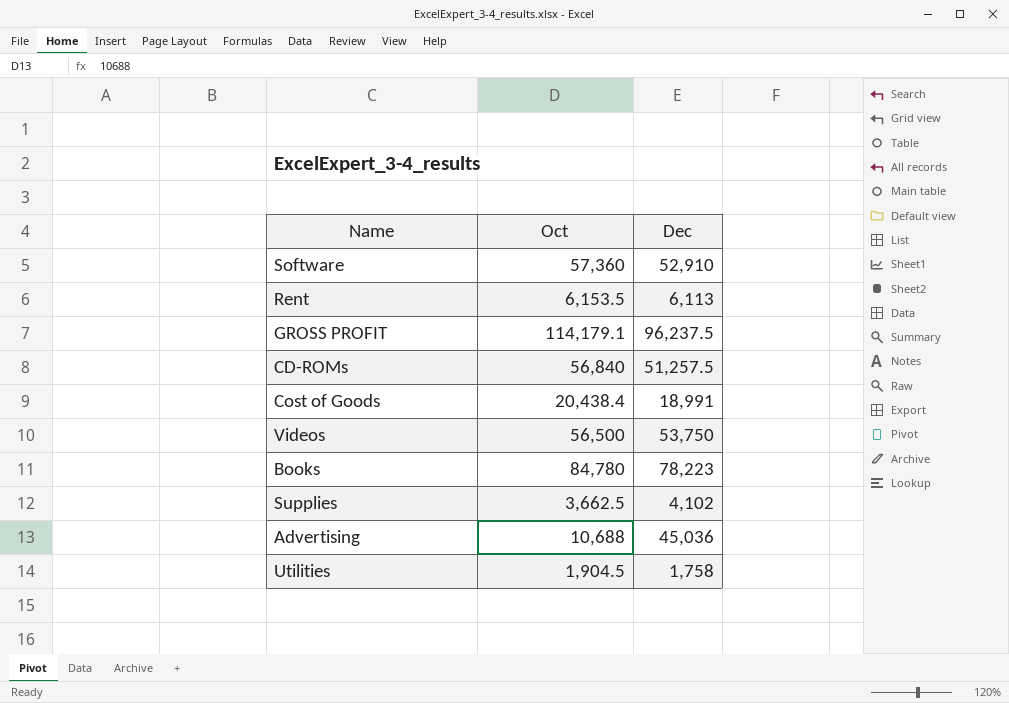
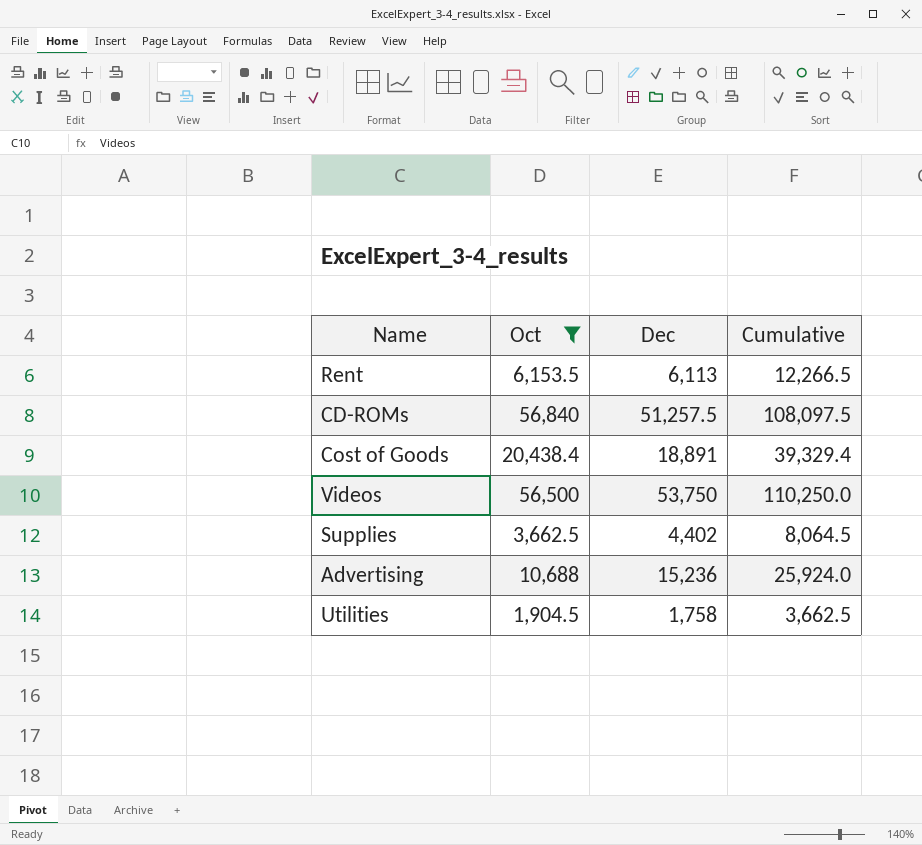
filter: none -> Oct <= 56,840
column Cumulative | formula: none -> [Oct] + [Dec]
Cost of Goods | Dec: 18,991 -> 18,891
Supplies | Dec: 4,102 -> 4,402
Advertising | Dec: 45,036 -> 15,236

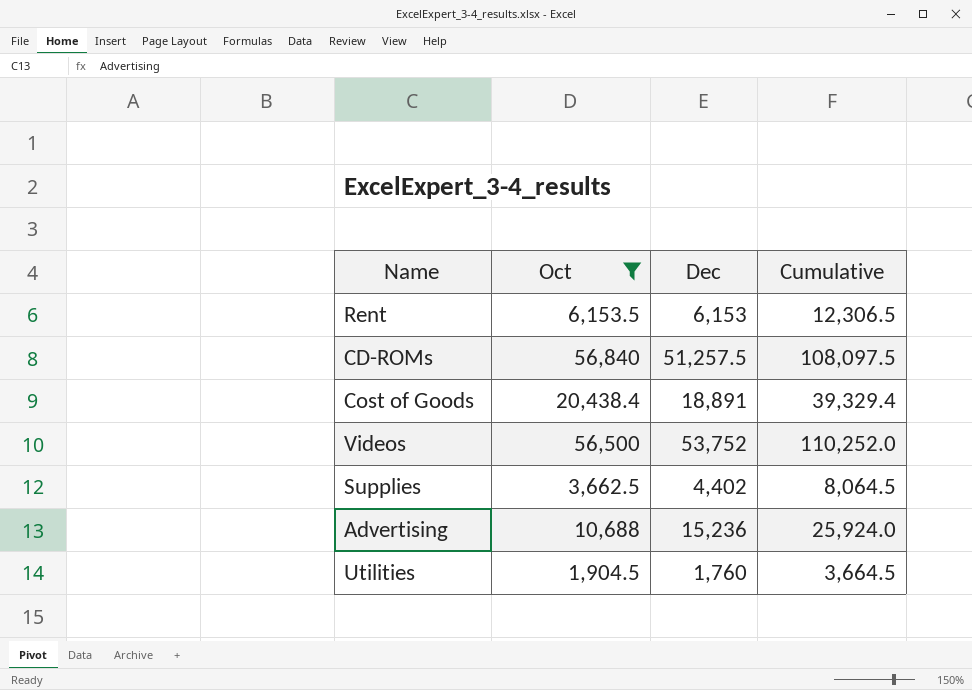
Rent | Dec: 6,113 -> 6,153
Rent | Cumulative: 12,266.5 -> 12,306.5
Videos | Dec: 53,750 -> 53,752
Videos | Cumulative: 110,250.0 -> 110,252.0
Utilities | Dec: 1,758 -> 1,760
Utilities | Cumulative: 3,662.5 -> 3,664.5

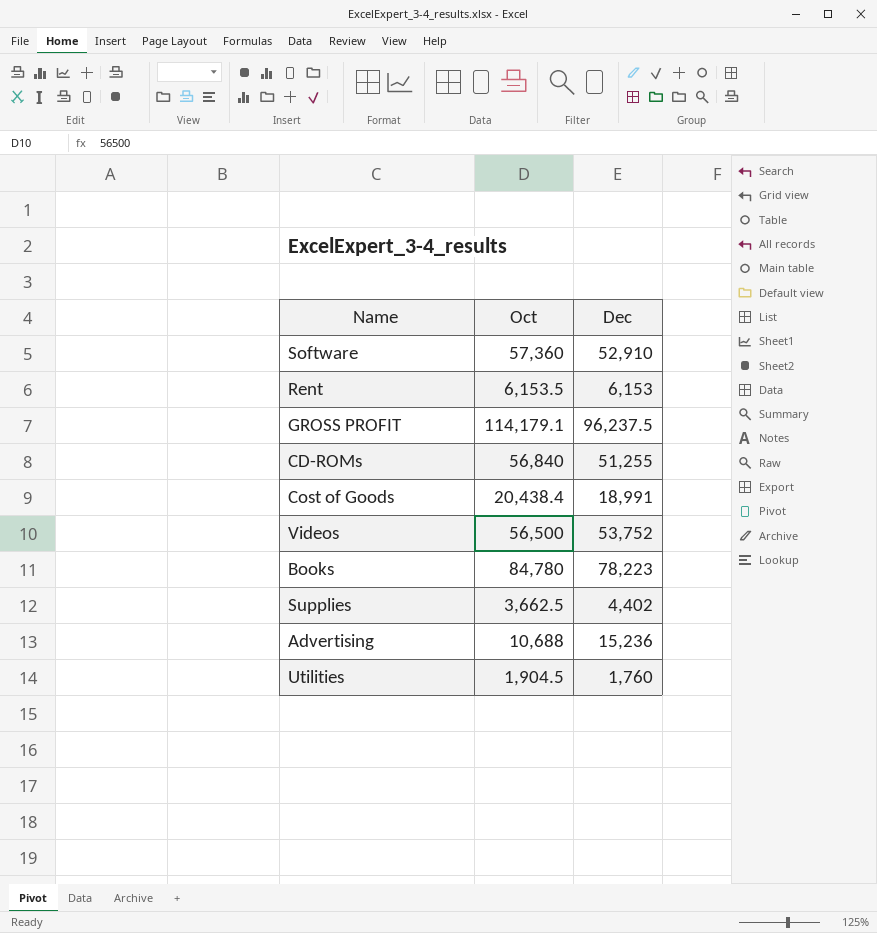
filter: Oct <= 56,840 -> none
column Cumulative | formula: [Oct] + [Dec] -> none
CD-ROMs | Dec: 51,257.5 -> 51,255
Cost of Goods | Dec: 18,891 -> 18,991

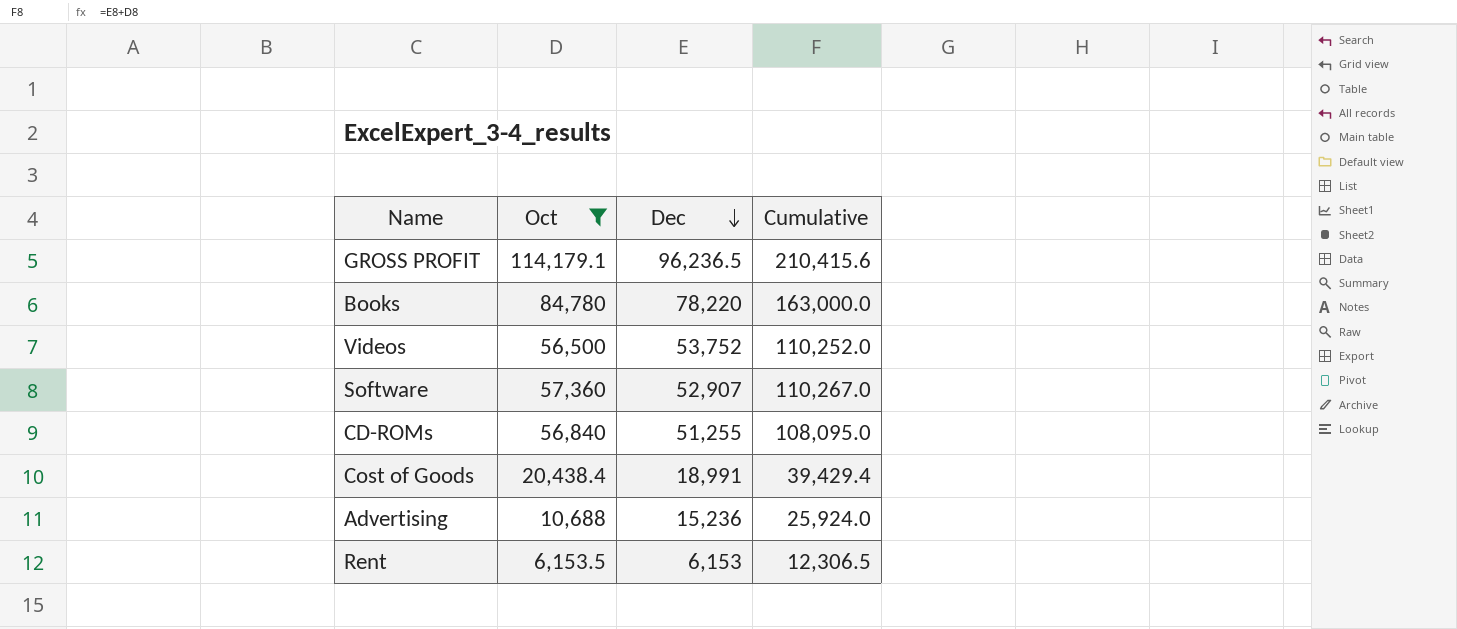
filter: none -> Oct >= 6,153.5
row order: none -> Dec descending
column Cumulative | formula: none -> [Oct] + [Dec]
GROSS PROFIT | Dec: 96,237.5 -> 96,236.5
Books | Dec: 78,223 -> 78,220
Software | Dec: 52,910 -> 52,907

